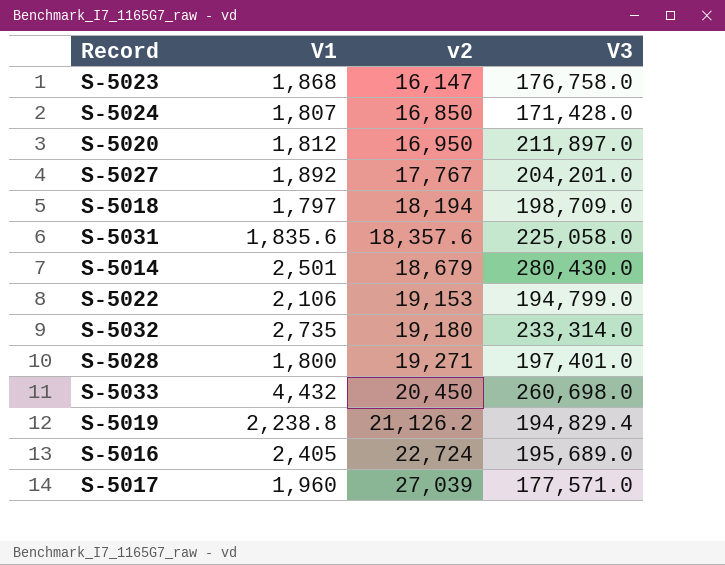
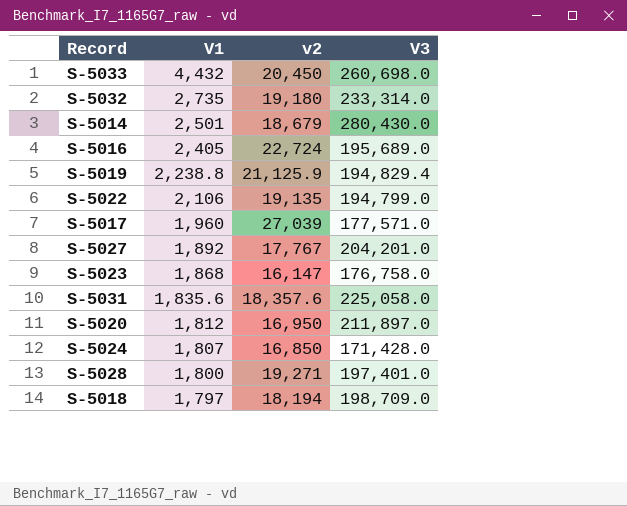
row order: v2 ascending -> V1 descending
S-5019 | v2: 21,126.2 -> 21,125.9
S-5022 | v2: 19,153 -> 19,135

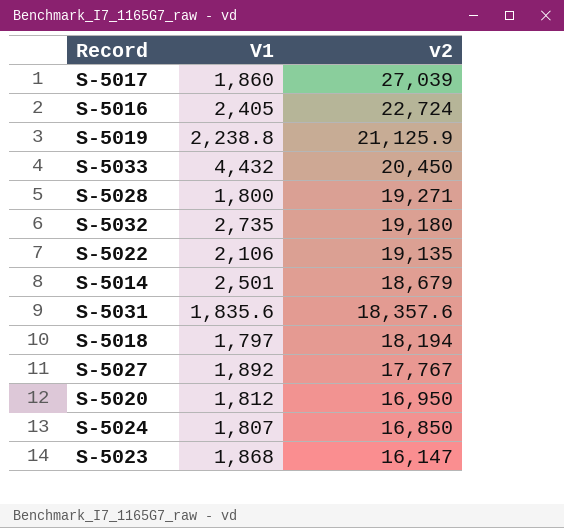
row order: V1 descending -> v2 descending
column V3 | position: 4 -> none
S-5017 | V1: 1,960 -> 1,860

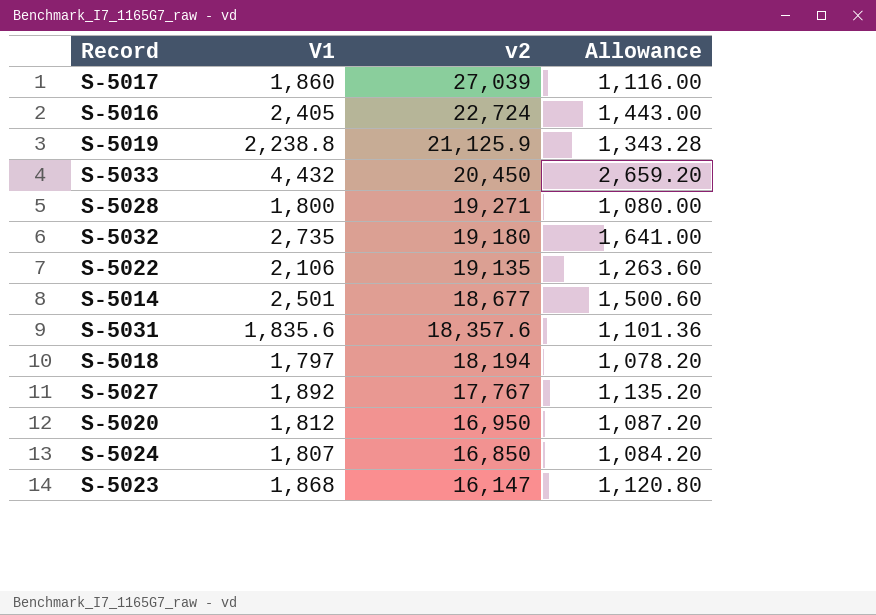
column Allowance | formula: none -> [V1] * 0.6
S-5014 | v2: 18,679 -> 18,677

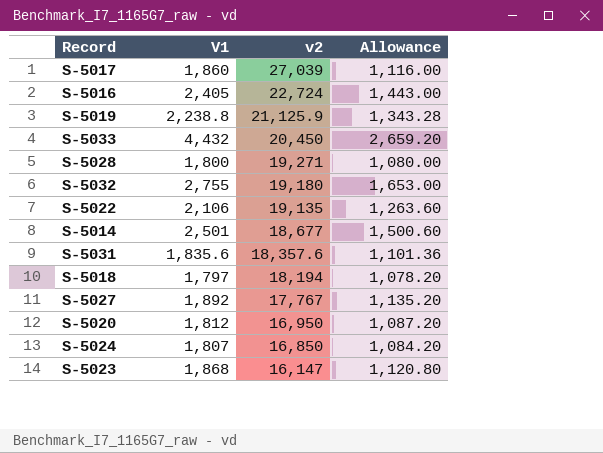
S-5032 | V1: 2,735 -> 2,755
S-5032 | Allowance: 1,641.00 -> 1,653.00

